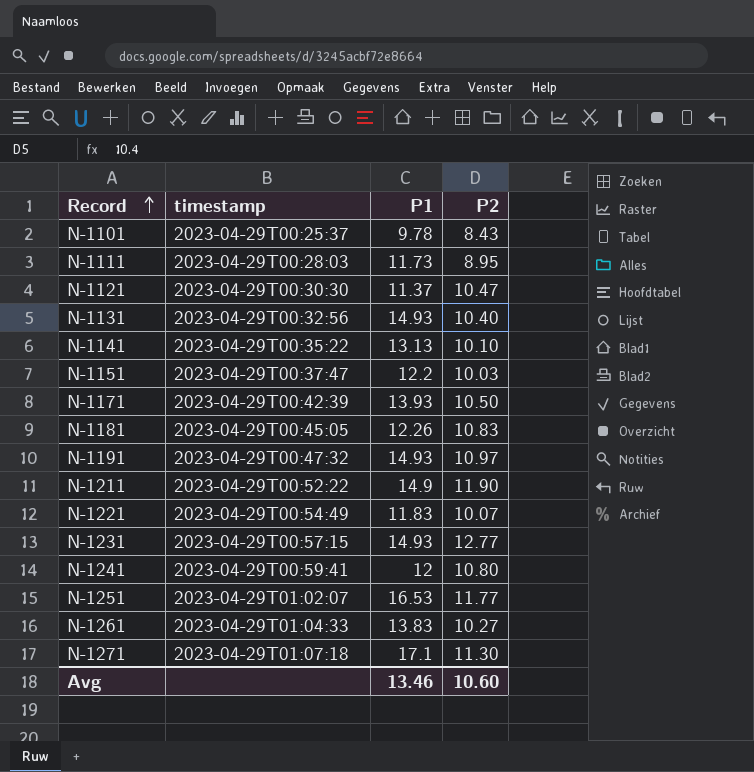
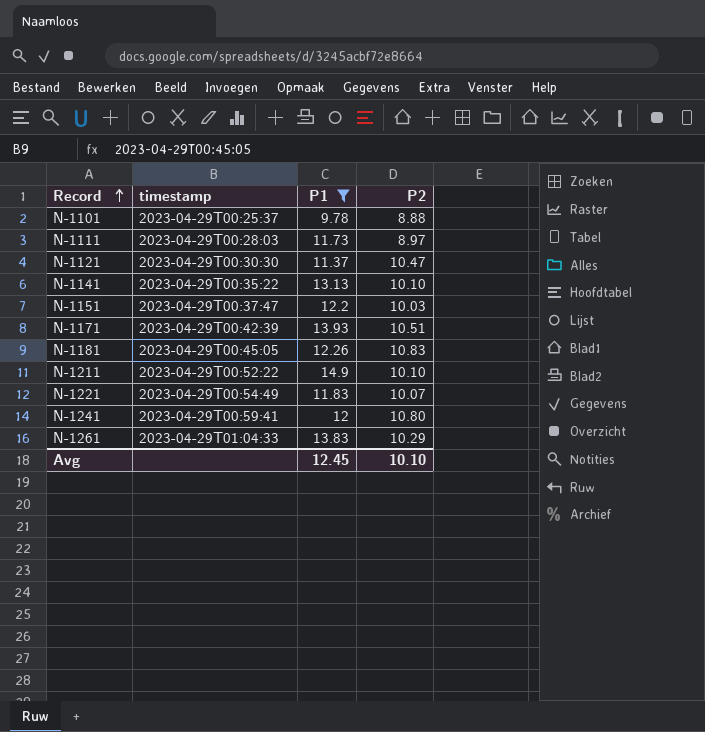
filter: none -> P1 <= 14.9
N-1101 | P2: 8.43 -> 8.88
N-1111 | P2: 8.95 -> 8.97
N-1171 | P2: 10.50 -> 10.51
N-1211 | P2: 11.90 -> 10.10
N-1261 | P2: 10.27 -> 10.29
Avg | P1: 13.46 -> 12.45
Avg | P2: 10.60 -> 10.10

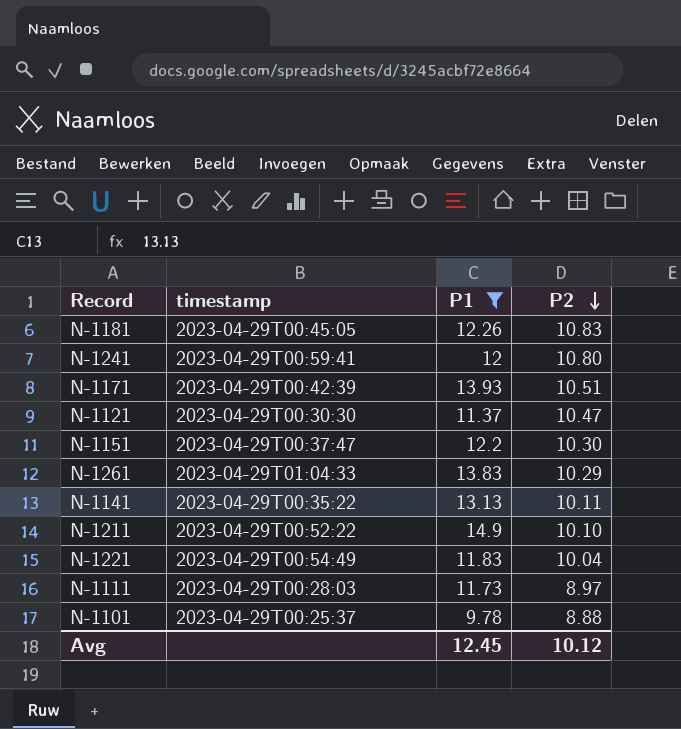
row order: Record ascending -> P2 descending
N-1151 | P2: 10.03 -> 10.30
N-1141 | P2: 10.10 -> 10.11
N-1221 | P2: 10.07 -> 10.04
Avg | P2: 10.10 -> 10.12

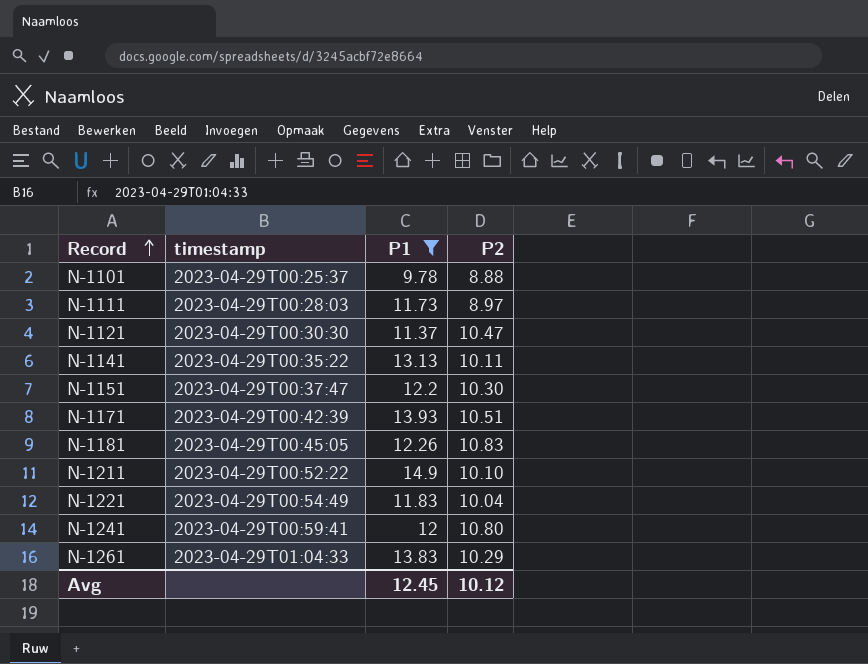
row order: P2 descending -> Record ascending

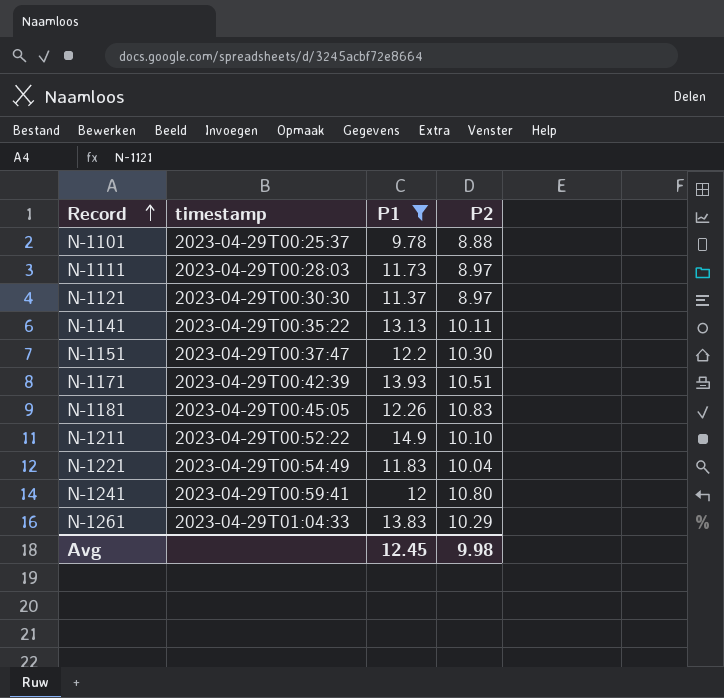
N-1121 | P2: 10.47 -> 8.97
Avg | P2: 10.12 -> 9.98

